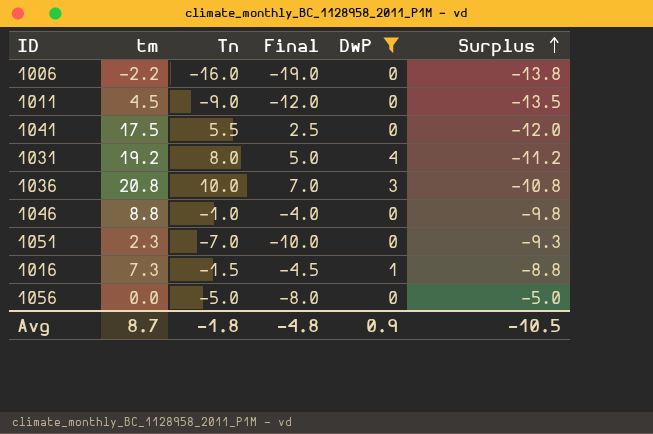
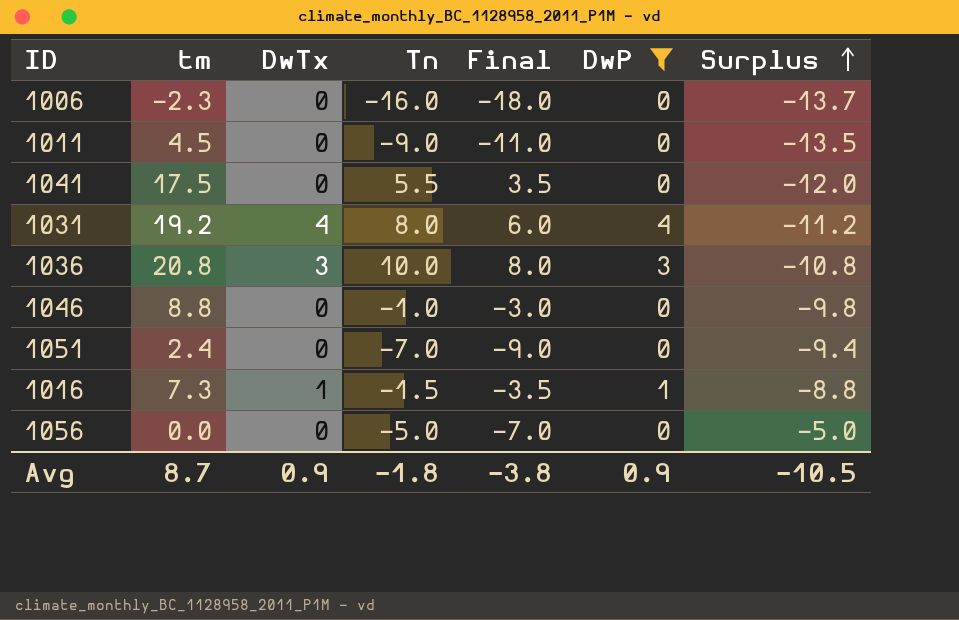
column DwTx | position: none -> 3
column Final | formula: [Tn] - 3 -> [Tn] - 2
1006 | tm: -2.2 -> -2.3
1006 | Surplus: -13.8 -> -13.7
1051 | tm: 2.3 -> 2.4
1051 | Surplus: -9.3 -> -9.4
Avg | Final: -4.8 -> -3.8

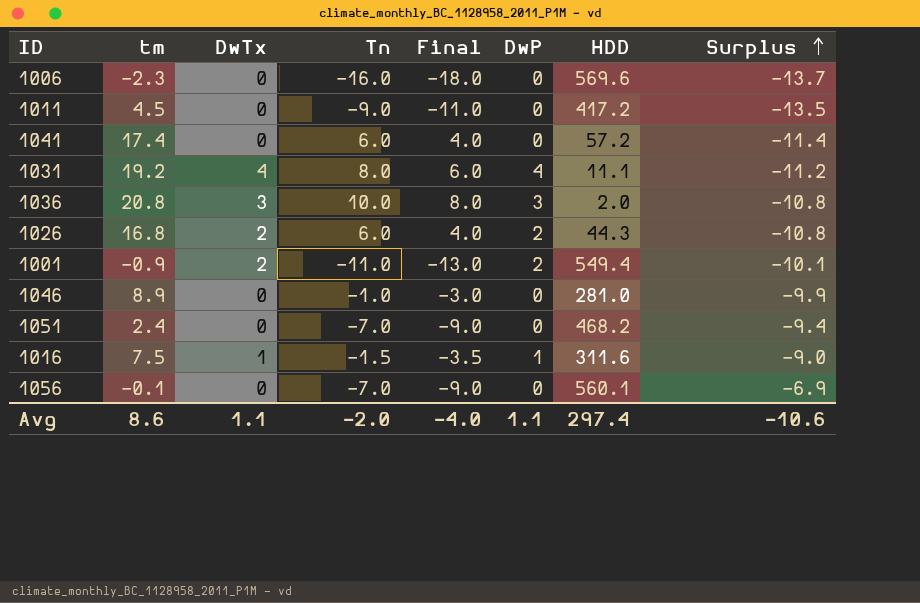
filter: DwP != 2 -> none
column HDD | position: none -> 7
1041 | tm: 17.5 -> 17.4
1041 | Tn: 5.5 -> 6.0
1041 | Final: 3.5 -> 4.0
1041 | Surplus: -12.0 -> -11.4
1046 | tm: 8.8 -> 8.9
1046 | Surplus: -9.8 -> -9.9
1016 | tm: 7.3 -> 7.5
1016 | Surplus: -8.8 -> -9.0
1056 | tm: 0.0 -> -0.1
1056 | Tn: -5.0 -> -7.0
1056 | Final: -7.0 -> -9.0
1056 | Surplus: -5.0 -> -6.9
Avg | tm: 8.7 -> 8.6
Avg | DwTx: 0.9 -> 1.1
Avg | Tn: -1.8 -> -2.0
Avg | Final: -3.8 -> -4.0
Avg | DwP: 0.9 -> 1.1
Avg | Surplus: -10.5 -> -10.6

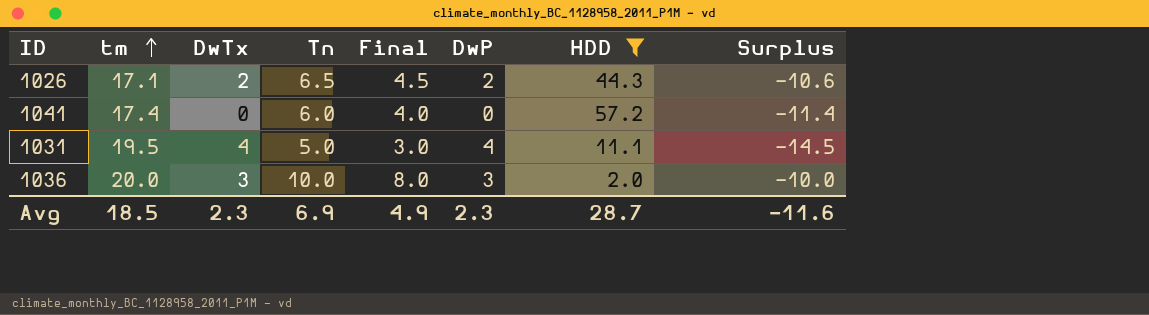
filter: none -> HDD <= 57.2
row order: Surplus ascending -> tm ascending
1026 | tm: 16.8 -> 17.1
1026 | Tn: 6.0 -> 6.5
1026 | Final: 4.0 -> 4.5
1026 | Surplus: -10.8 -> -10.6
1031 | tm: 19.2 -> 19.5
1031 | Tn: 8.0 -> 5.0
1031 | Final: 6.0 -> 3.0
1031 | Surplus: -11.2 -> -14.5
1036 | tm: 20.8 -> 20.0
1036 | Surplus: -10.8 -> -10.0
Avg | tm: 8.6 -> 18.5
Avg | DwTx: 1.1 -> 2.3
Avg | Tn: -2.0 -> 6.9
Avg | Final: -4.0 -> 4.9
Avg | DwP: 1.1 -> 2.3
Avg | HDD: 297.4 -> 28.7
Avg | Surplus: -10.6 -> -11.6

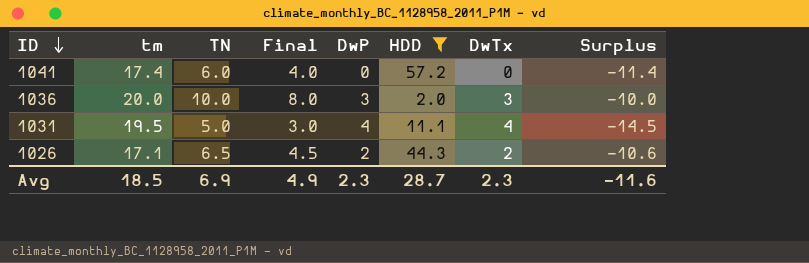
row order: tm ascending -> ID descending
column name: Tn -> TN
column DwTx | position: 3 -> 7

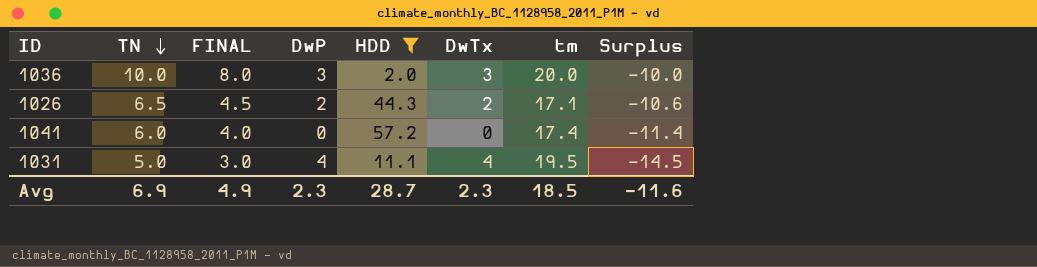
row order: ID descending -> TN descending
column name: Final -> FINAL
column tm | position: 2 -> 7

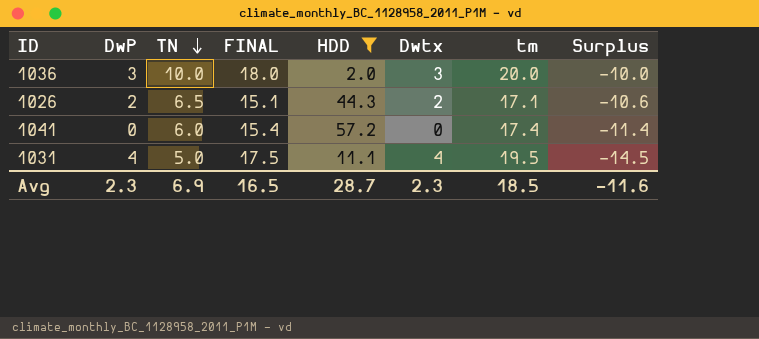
column DwP | position: 4 -> 2
column FINAL | formula: [TN] - 2 -> [tm] - 2
column name: DwTx -> Dwtx
Avg | FINAL: 4.9 -> 16.5

